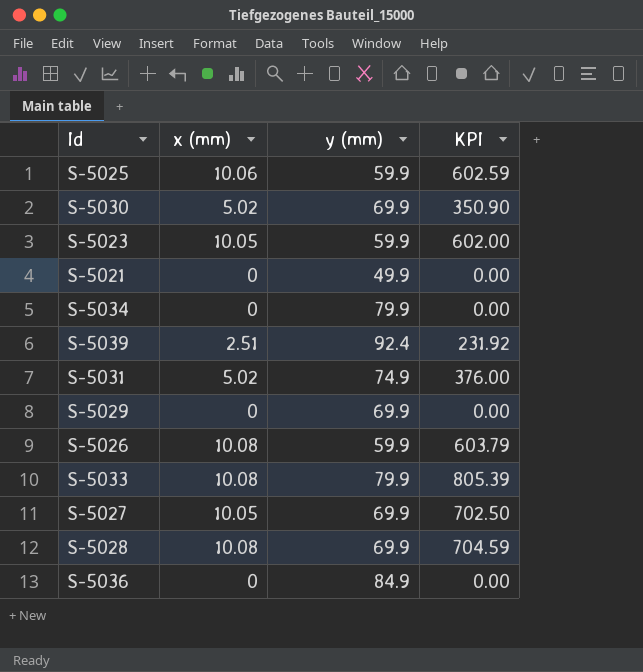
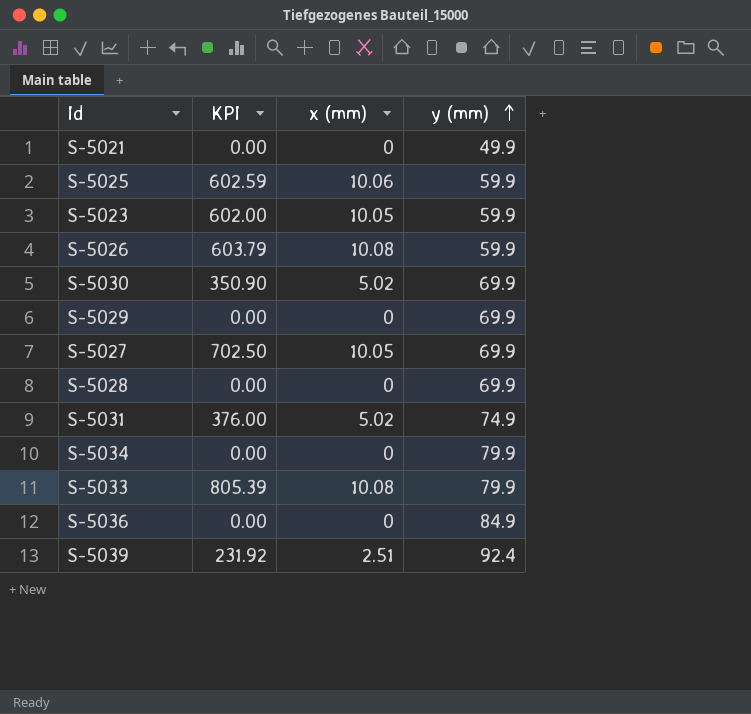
row order: none -> y (mm) ascending
column KPI | position: 4 -> 2
S-5028 | KPI: 704.59 -> 0.00
S-5028 | x (mm): 10.08 -> 0

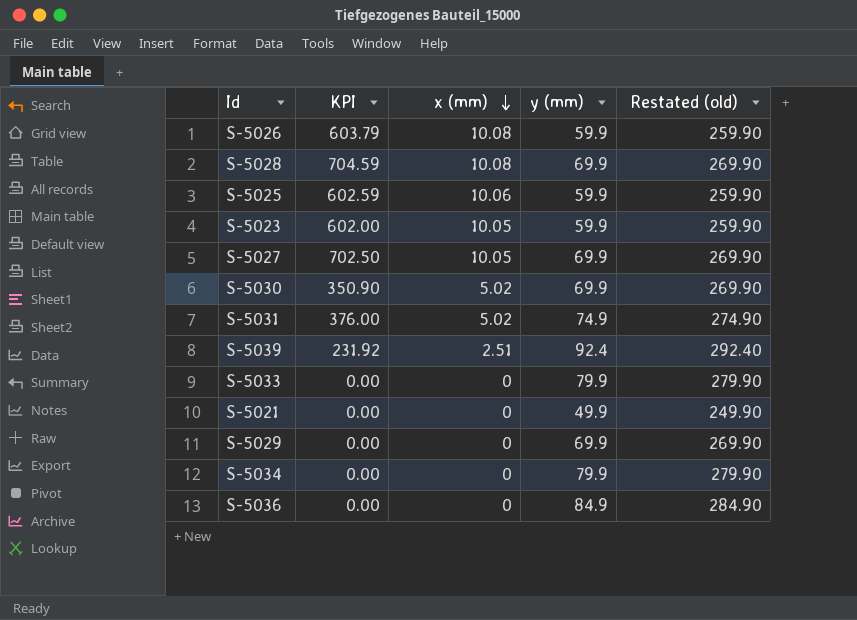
row order: y (mm) ascending -> x (mm) descending
column Restated (old) | formula: none -> [y (mm)] + 200
S-5028 | KPI: 0.00 -> 704.59
S-5028 | x (mm): 0 -> 10.08
S-5033 | KPI: 805.39 -> 0.00
S-5033 | x (mm): 10.08 -> 0

